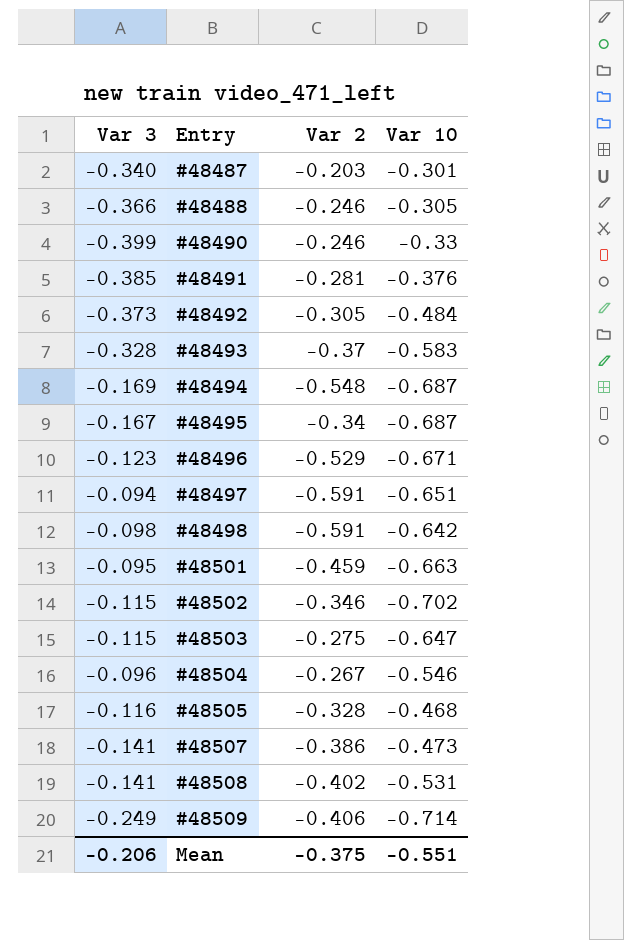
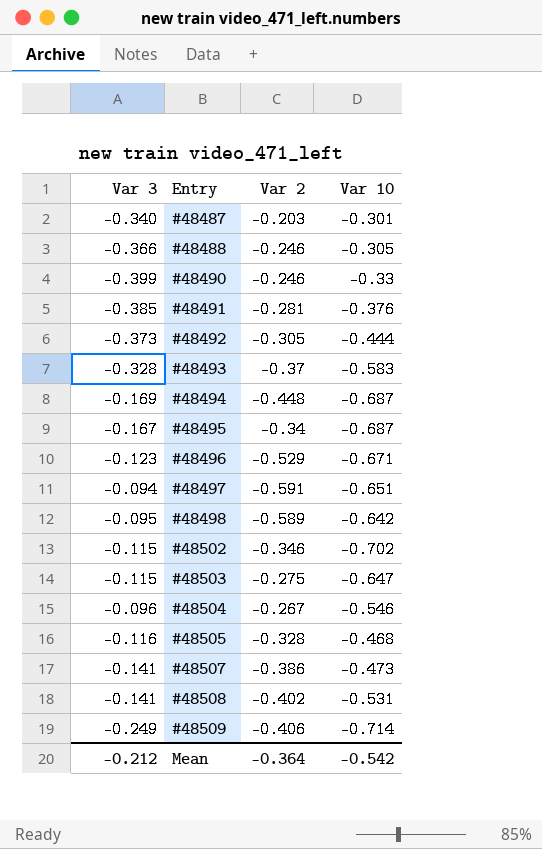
row #48501: -0.095 | -0.459 | -0.663 -> none
#48492 | Var 10: -0.484 -> -0.444
#48494 | Var 2: -0.548 -> -0.448
#48498 | Var 3: -0.098 -> -0.095
#48498 | Var 2: -0.591 -> -0.589
Mean | Var 3: -0.206 -> -0.212
Mean | Var 2: -0.375 -> -0.364
Mean | Var 10: -0.551 -> -0.542

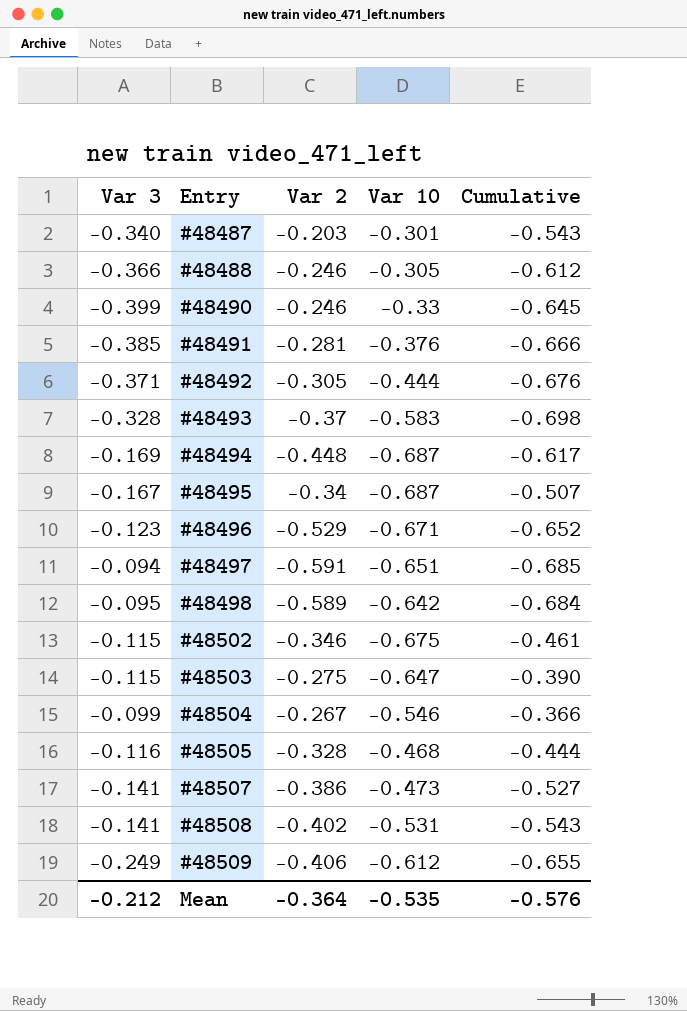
column Cumulative | formula: none -> [Var 3] + [Var 2]
#48492 | Var 3: -0.373 -> -0.371
#48502 | Var 10: -0.702 -> -0.675
#48504 | Var 3: -0.096 -> -0.099
#48509 | Var 10: -0.714 -> -0.612
Mean | Var 10: -0.542 -> -0.535

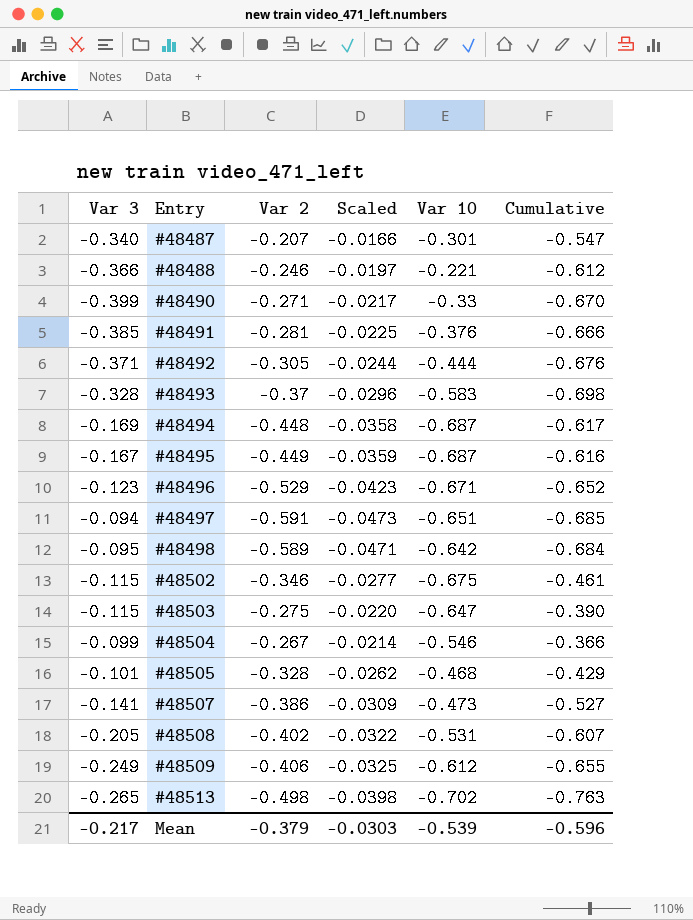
column Scaled | formula: none -> [Var 2] * 0.08
#48487 | Var 2: -0.203 -> -0.207
#48487 | Cumulative: -0.543 -> -0.547
#48488 | Var 10: -0.305 -> -0.221
#48490 | Var 2: -0.246 -> -0.271
#48490 | Cumulative: -0.645 -> -0.670
#48495 | Var 2: -0.34 -> -0.449
#48495 | Cumulative: -0.507 -> -0.616
#48505 | Var 3: -0.116 -> -0.101
#48505 | Cumulative: -0.444 -> -0.429
#48508 | Var 3: -0.141 -> -0.205
#48508 | Cumulative: -0.543 -> -0.607
row #48513: none -> -0.265 | -0.498 | -0.0398 | -0.702 | -0.763
Mean | Var 3: -0.212 -> -0.217
Mean | Var 2: -0.364 -> -0.379
Mean | Var 10: -0.535 -> -0.539
Mean | Cumulative: -0.576 -> -0.596

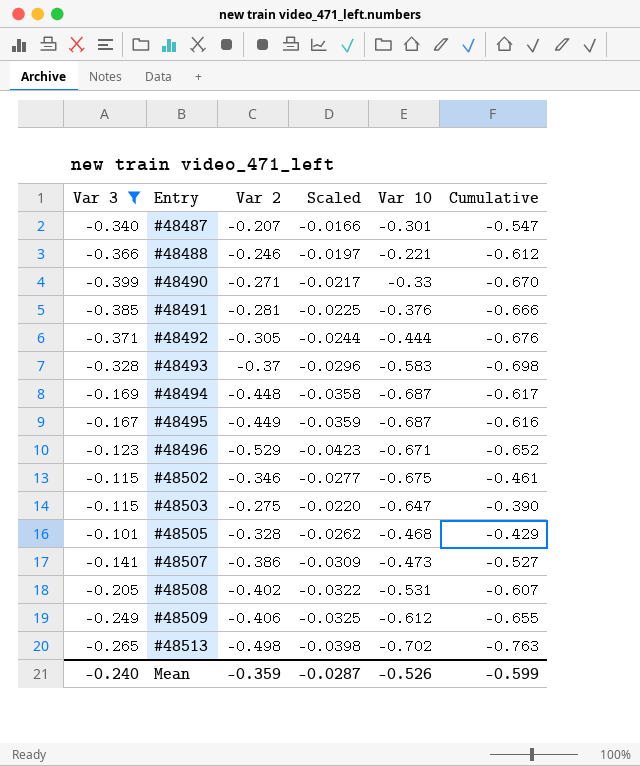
filter: none -> Var 3 <= -0.101
Mean | Var 3: -0.217 -> -0.240
Mean | Var 2: -0.379 -> -0.359
Mean | Scaled: -0.0303 -> -0.0287
Mean | Var 10: -0.539 -> -0.526
Mean | Cumulative: -0.596 -> -0.599

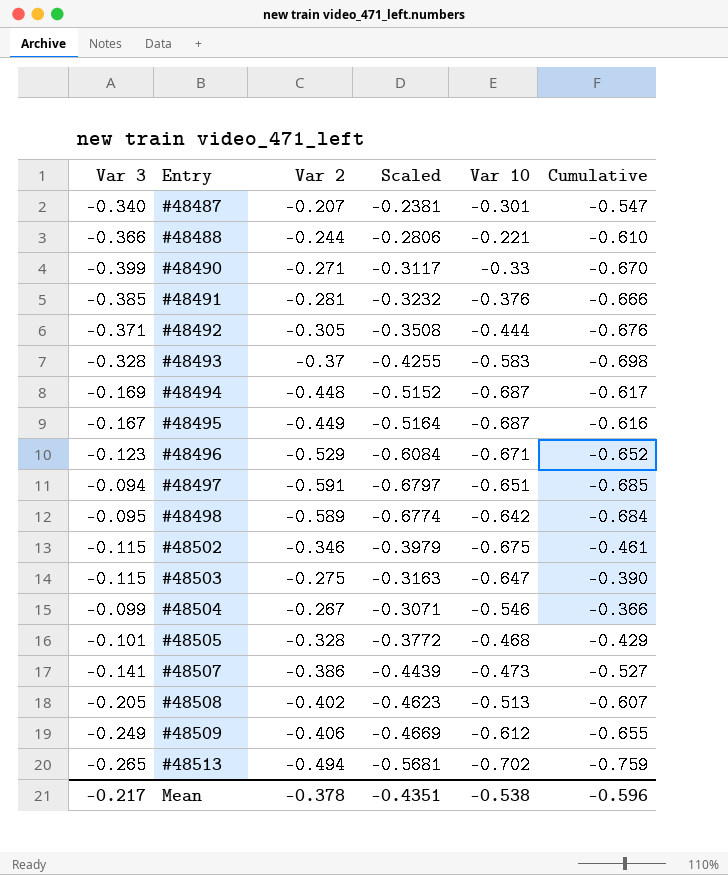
filter: Var 3 <= -0.101 -> none
column Scaled | formula: [Var 2] * 0.08 -> [Var 2] * 1.15
#48488 | Var 2: -0.246 -> -0.244
#48488 | Cumulative: -0.612 -> -0.610
#48508 | Var 10: -0.531 -> -0.513
#48513 | Var 2: -0.498 -> -0.494
#48513 | Cumulative: -0.763 -> -0.759
Mean | Var 3: -0.240 -> -0.217
Mean | Var 2: -0.359 -> -0.378
Mean | Scaled: -0.0287 -> -0.4351
Mean | Var 10: -0.526 -> -0.538
Mean | Cumulative: -0.599 -> -0.596

